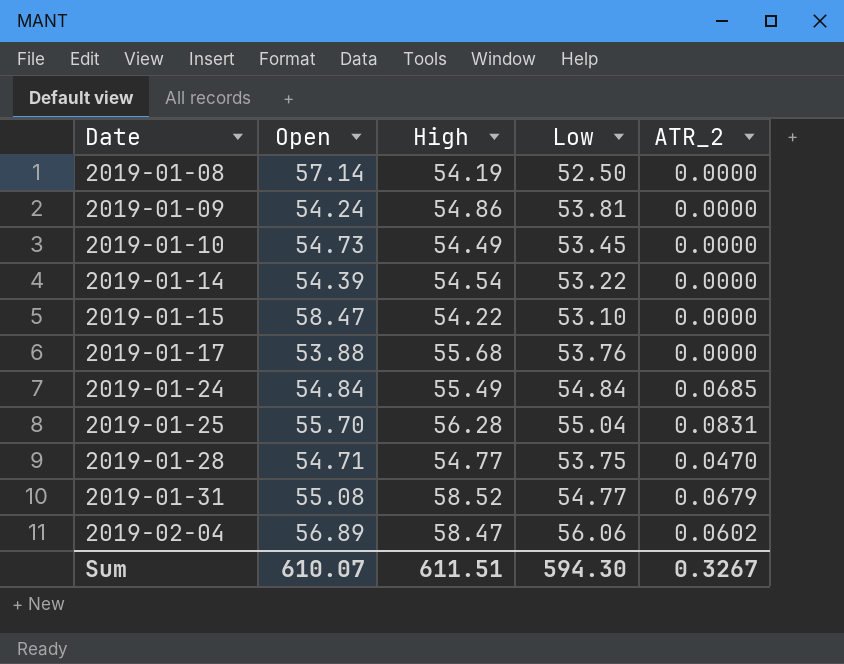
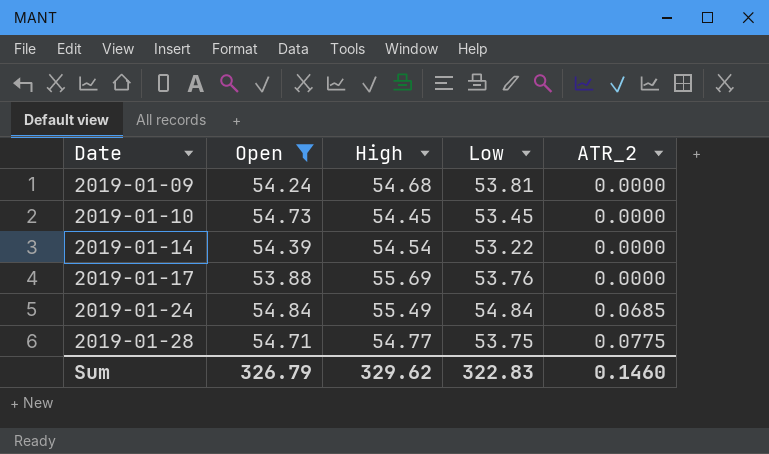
filter: none -> Open <= 54.84
2019-01-09 | High: 54.86 -> 54.68
2019-01-10 | High: 54.49 -> 54.45
2019-01-17 | High: 55.68 -> 55.69
2019-01-28 | ATR_2: 0.0470 -> 0.0775
Sum | Open: 610.07 -> 326.79
Sum | High: 611.51 -> 329.62
Sum | Low: 594.30 -> 322.83
Sum | ATR_2: 0.3267 -> 0.1460

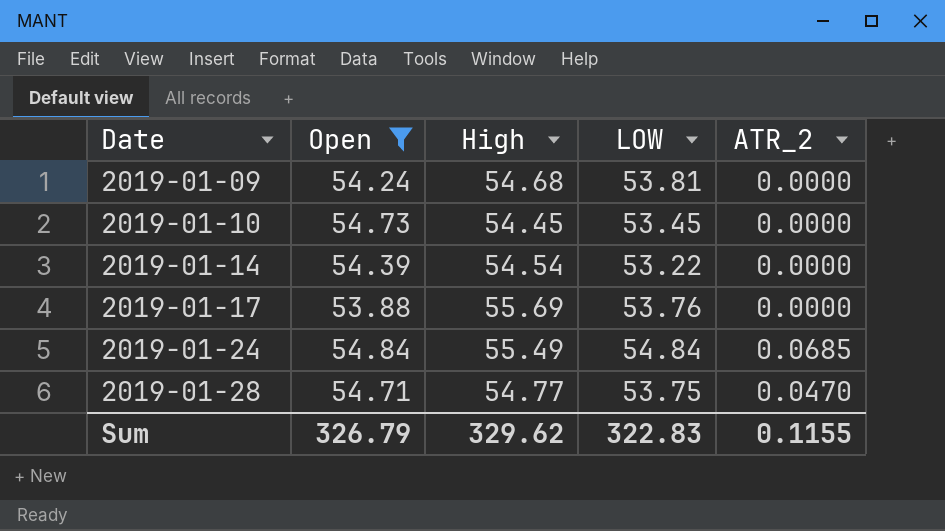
column name: Low -> LOW
2019-01-28 | ATR_2: 0.0775 -> 0.0470
Sum | ATR_2: 0.1460 -> 0.1155

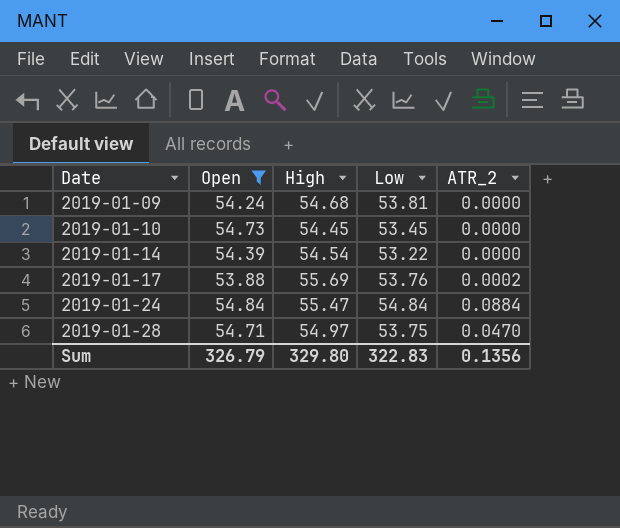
column name: LOW -> Low
2019-01-17 | ATR_2: 0.0000 -> 0.0002
2019-01-24 | High: 55.49 -> 55.47
2019-01-24 | ATR_2: 0.0685 -> 0.0884
2019-01-28 | High: 54.77 -> 54.97
Sum | High: 329.62 -> 329.80
Sum | ATR_2: 0.1155 -> 0.1356

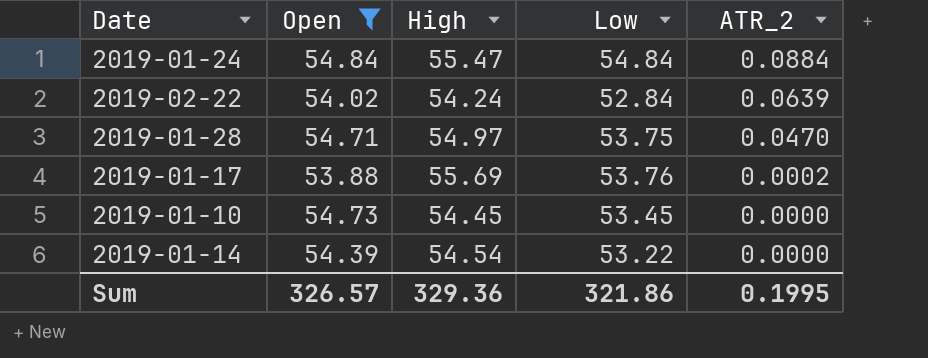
row order: Date ascending -> ATR_2 descending
row 2019-01-09: 54.24 | 54.68 | 53.81 | 0.0000 -> none
row 2019-02-22: none -> 54.02 | 54.24 | 52.84 | 0.0639
Sum | Open: 326.79 -> 326.57
Sum | High: 329.80 -> 329.36
Sum | Low: 322.83 -> 321.86
Sum | ATR_2: 0.1356 -> 0.1995

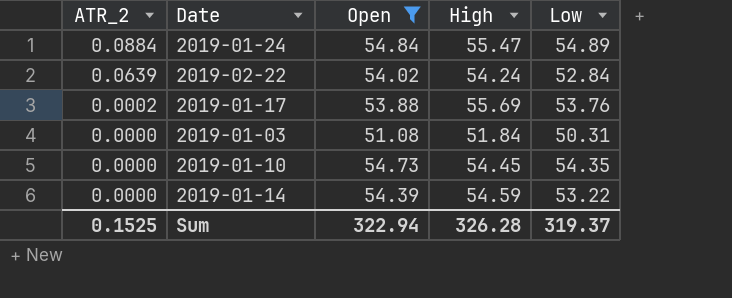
column ATR_2 | position: 5 -> 1
row 2019-01-28: 54.71 | 54.97 | 53.75 | 0.0470 -> none
2019-01-24 | Low: 54.84 -> 54.89
row 2019-01-03: none -> 0.0000 | 51.08 | 51.84 | 50.31
2019-01-10 | Low: 53.45 -> 54.35
2019-01-14 | High: 54.54 -> 54.59
Sum | ATR_2: 0.1995 -> 0.1525
Sum | Open: 326.57 -> 322.94
Sum | High: 329.36 -> 326.28
Sum | Low: 321.86 -> 319.37

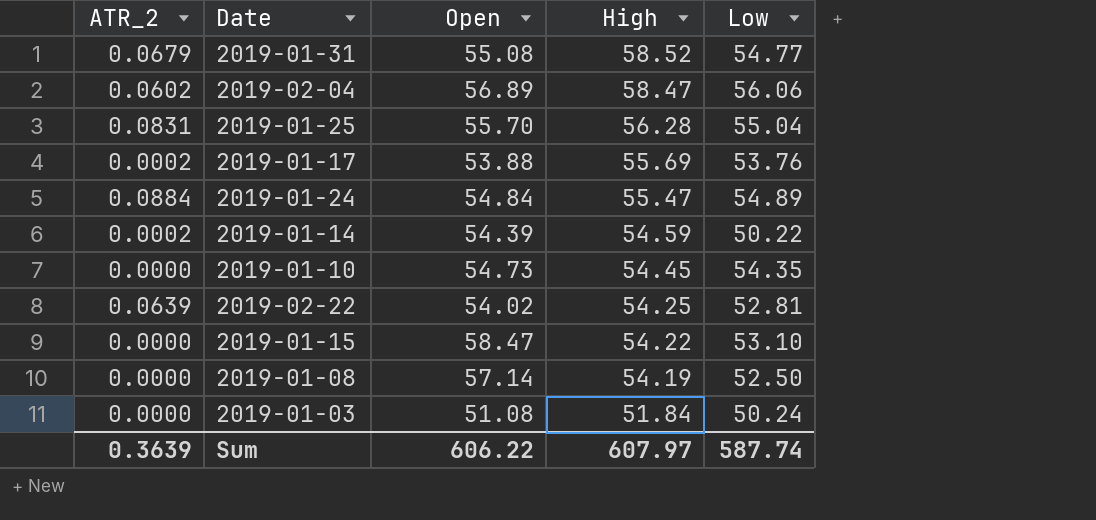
filter: Open <= 54.84 -> none
row order: ATR_2 descending -> High descending
2019-01-14 | ATR_2: 0.0000 -> 0.0002
2019-01-14 | Low: 53.22 -> 50.22
2019-02-22 | High: 54.24 -> 54.25
2019-02-22 | Low: 52.84 -> 52.81
2019-01-03 | Low: 50.31 -> 50.24
Sum | ATR_2: 0.1525 -> 0.3639
Sum | Open: 322.94 -> 606.22
Sum | High: 326.28 -> 607.97
Sum | Low: 319.37 -> 587.74

